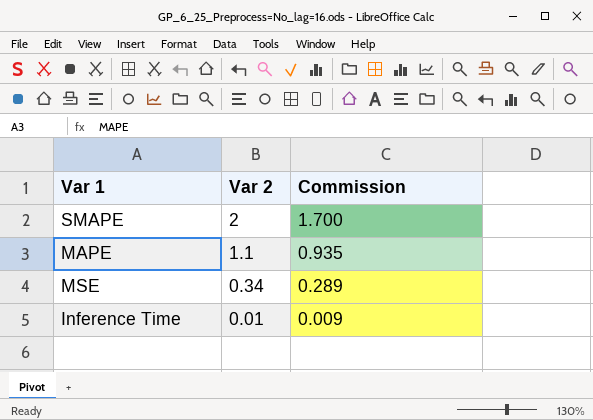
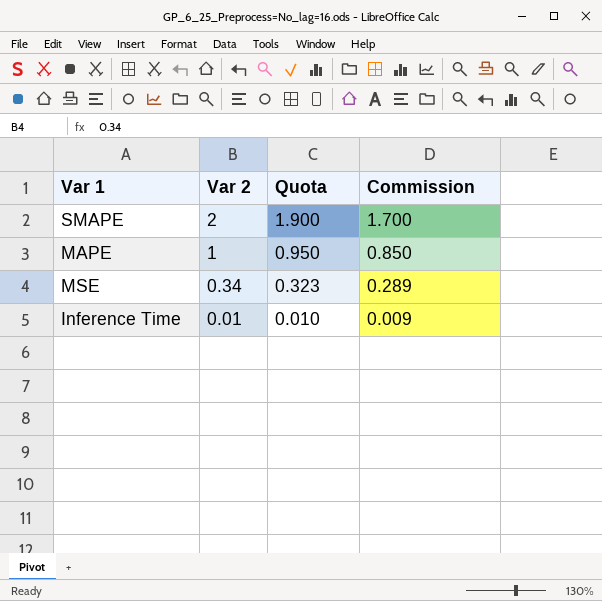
column Quota | formula: none -> [Var 2] * 0.95
MAPE | Var 2: 1.1 -> 1
MAPE | Commission: 0.935 -> 0.850

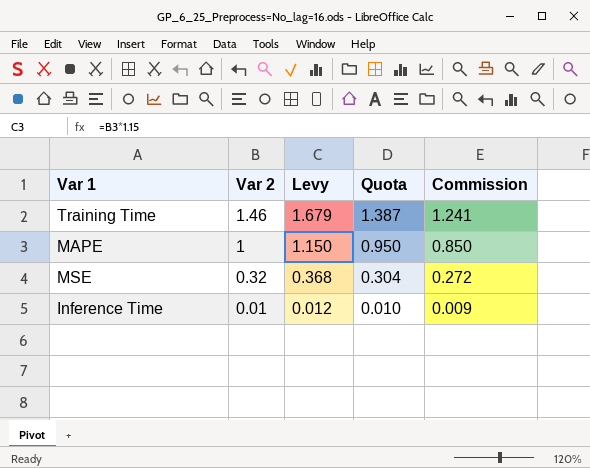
column Levy | formula: none -> [Var 2] * 1.15
row SMAPE: 2 | 1.900 | 1.700 -> none
row Training Time: none -> 1.46 | 1.679 | 1.387 | 1.241
MSE | Var 2: 0.34 -> 0.32
MSE | Quota: 0.323 -> 0.304
MSE | Commission: 0.289 -> 0.272

